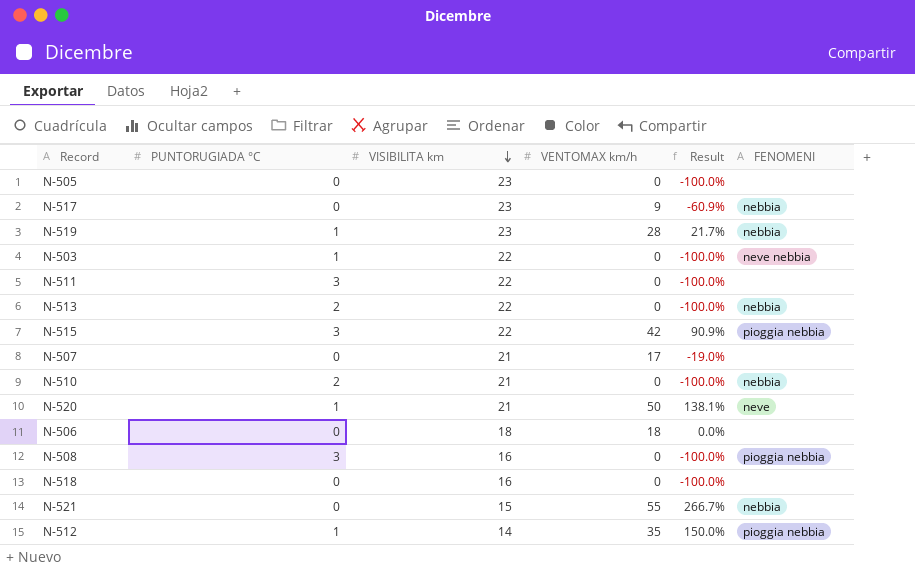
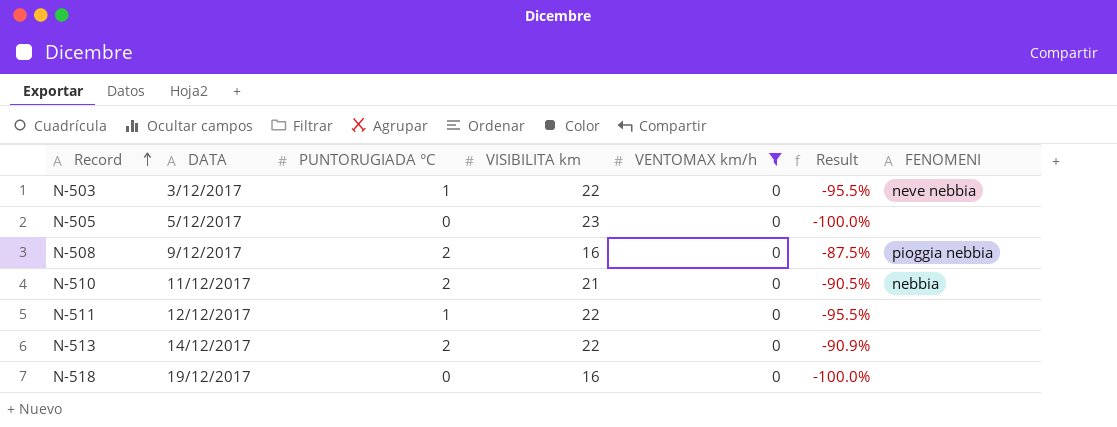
filter: none -> VENTOMAX km/h = 0
row order: VISIBILITA km descending -> Record ascending
column DATA | position: none -> 2
column Result | formula: ([VENTOMAX km/h] - [VISIBILITA km]) / [VISIBILITA km] -> ([PUNTORUGIADA °C] - [VISIBILITA km]) / [VISIBILITA km]
N-508 | PUNTORUGIADA °C: 3 -> 2
N-511 | PUNTORUGIADA °C: 3 -> 1
N-513 | FENOMENI: nebbia -> none

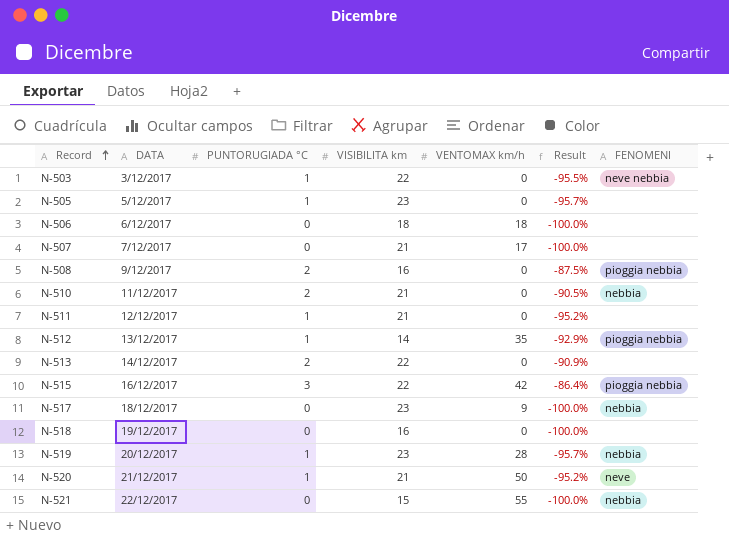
filter: VENTOMAX km/h = 0 -> none
N-505 | PUNTORUGIADA °C: 0 -> 1
N-505 | Result: -100.0% -> -95.7%
N-511 | VISIBILITA km: 22 -> 21
N-511 | Result: -95.5% -> -95.2%

